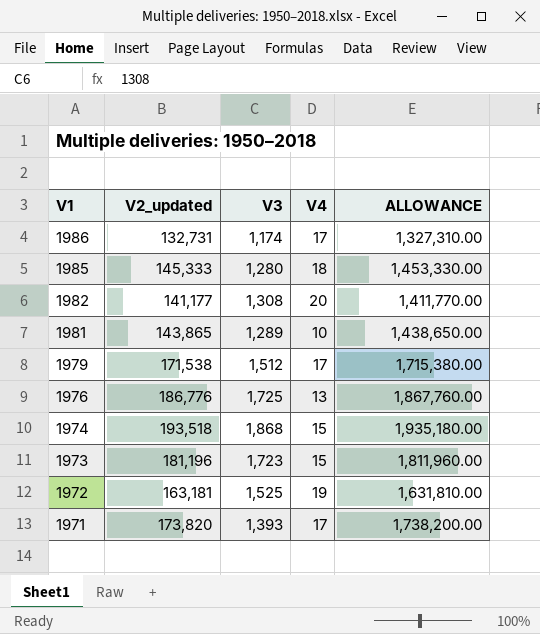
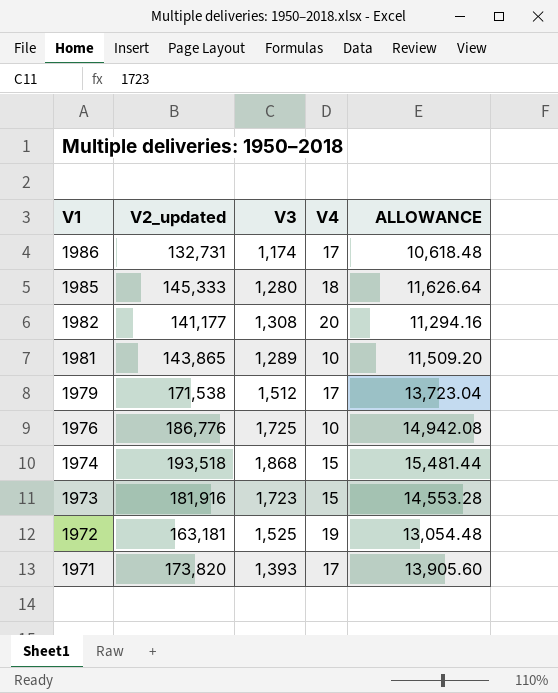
column ALLOWANCE | formula: [V2_updated] * 10 -> [V2_updated] * 0.08
1976 | V4: 13 -> 10
1973 | V2_updated: 181,196 -> 181,916

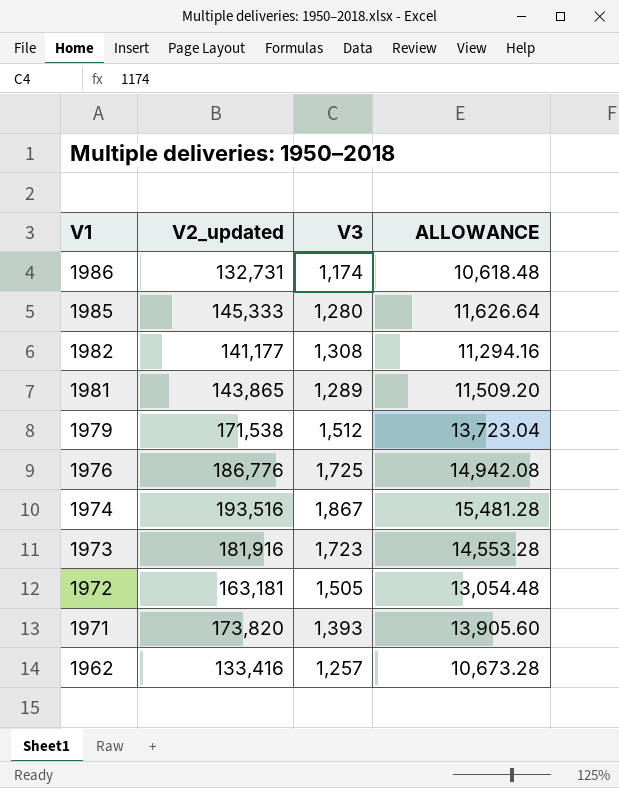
column V4 | position: 4 -> none
1974 | V2_updated: 193,518 -> 193,516
1974 | V3: 1,868 -> 1,867
1974 | ALLOWANCE: 15,481.44 -> 15,481.28
1972 | V3: 1,525 -> 1,505
row 1962: none -> 133,416 | 1,257 | 10,673.28

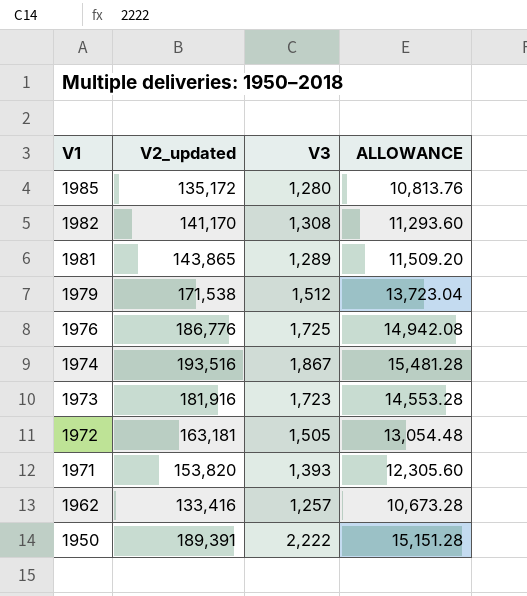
row 1986: 132,731 | 1,174 | 10,618.48 -> none
1985 | V2_updated: 145,333 -> 135,172
1985 | ALLOWANCE: 11,626.64 -> 10,813.76
1982 | V2_updated: 141,177 -> 141,170
1982 | ALLOWANCE: 11,294.16 -> 11,293.60
1971 | V2_updated: 173,820 -> 153,820
1971 | ALLOWANCE: 13,905.60 -> 12,305.60
row 1950: none -> 189,391 | 2,222 | 15,151.28

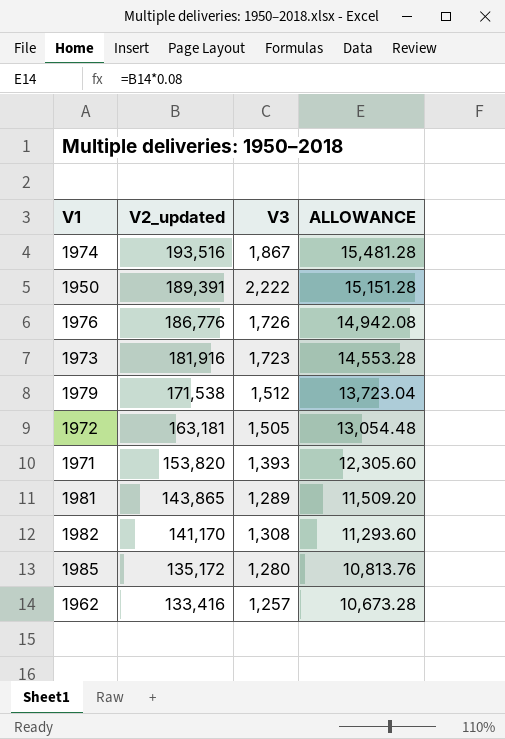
row order: V1 descending -> V2_updated descending
1976 | V3: 1,725 -> 1,726

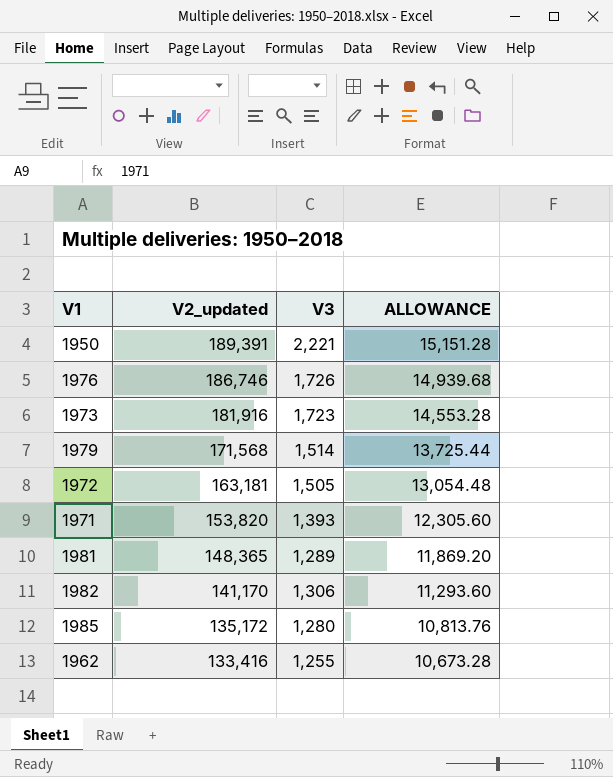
row 1974: 193,516 | 1,867 | 15,481.28 -> none
1950 | V3: 2,222 -> 2,221
1976 | V2_updated: 186,776 -> 186,746
1976 | ALLOWANCE: 14,942.08 -> 14,939.68
1979 | V2_updated: 171,538 -> 171,568
1979 | V3: 1,512 -> 1,514
1979 | ALLOWANCE: 13,723.04 -> 13,725.44
1981 | V2_updated: 143,865 -> 148,365
1981 | ALLOWANCE: 11,509.20 -> 11,869.20
1982 | V3: 1,308 -> 1,306
1962 | V3: 1,257 -> 1,255

